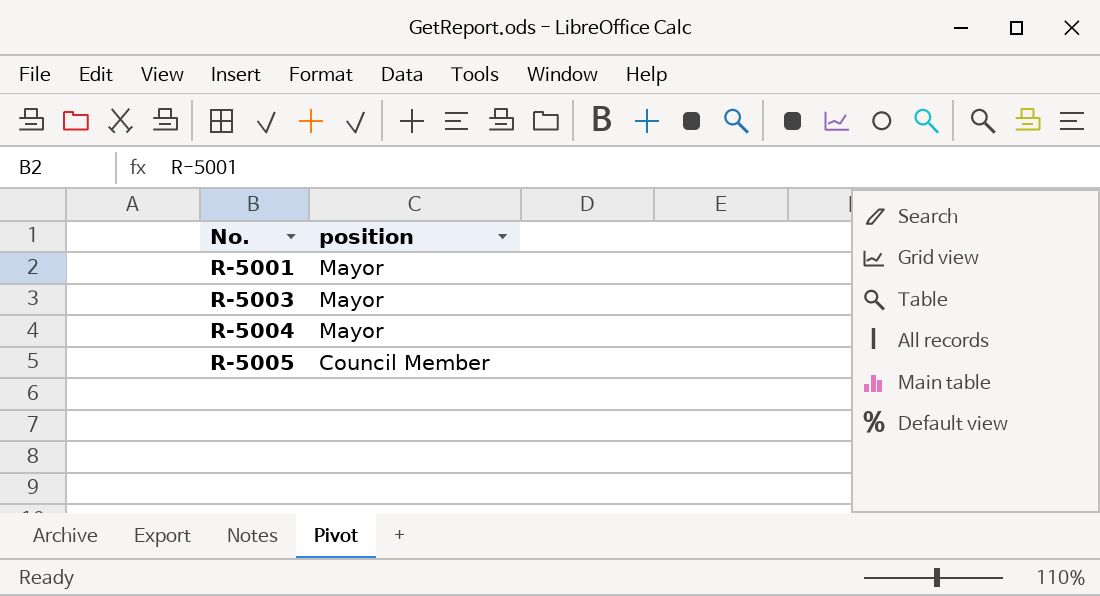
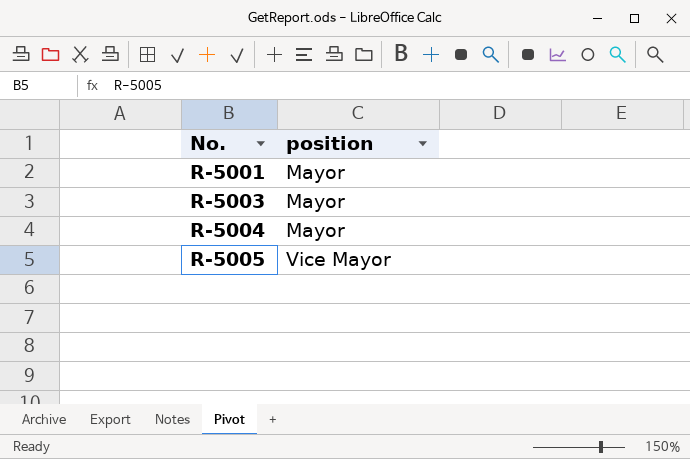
R-5005 | position: Council Member -> Vice Mayor

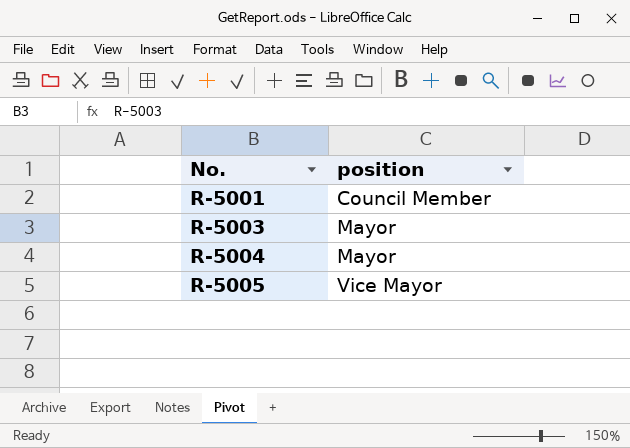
R-5001 | position: Mayor -> Council Member

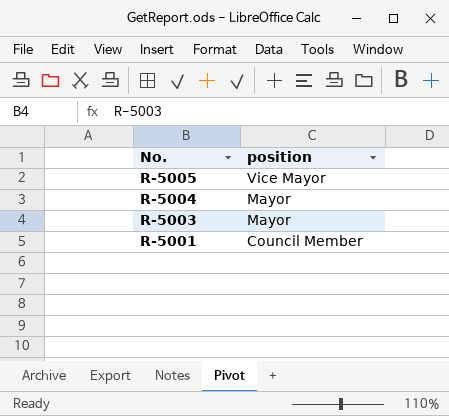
row order: No. ascending -> No. descending

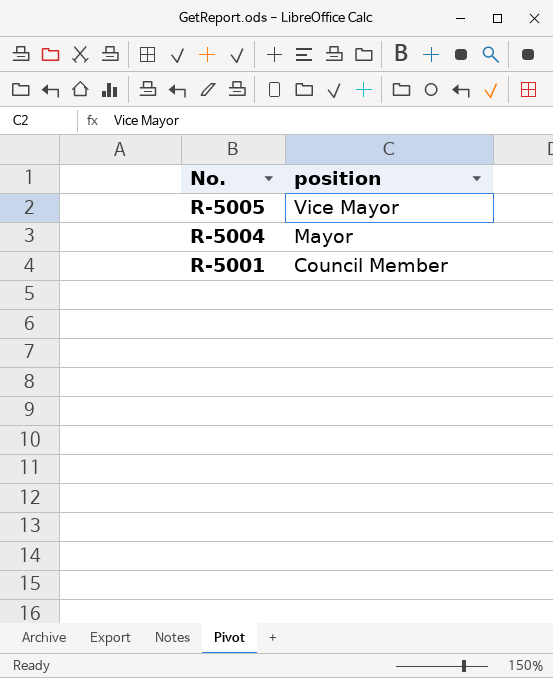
row R-5003: Mayor -> none

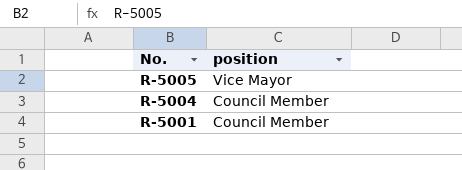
R-5004 | position: Mayor -> Council Member

